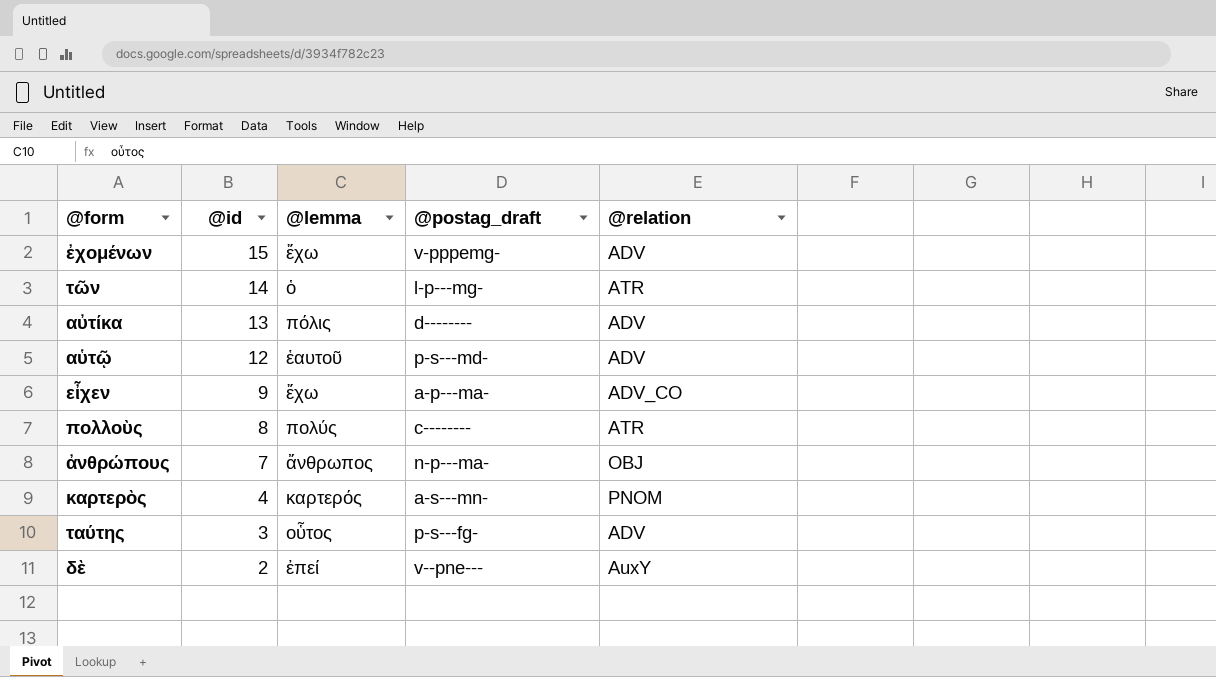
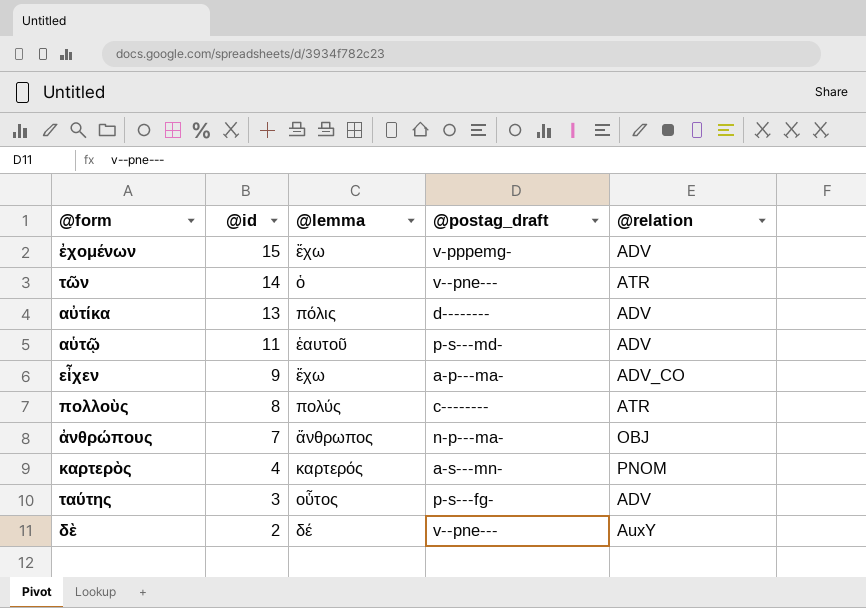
τῶν | @postag_draft: l-p---mg- -> v--pne---
αὑτῷ | @id: 12 -> 11
δὲ | @lemma: ἐπεί -> δέ

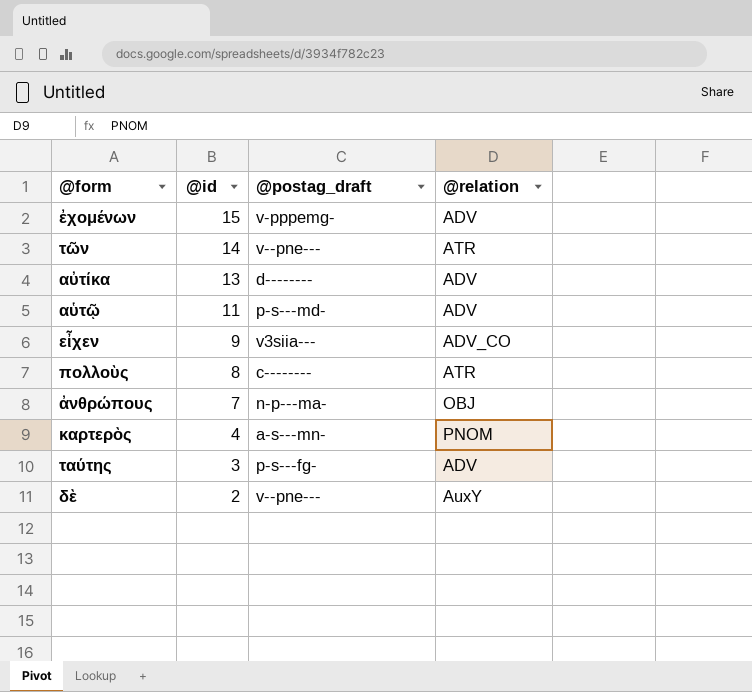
column @lemma | position: 3 -> none
εἶχεν | @postag_draft: a-p---ma- -> v3siia---

